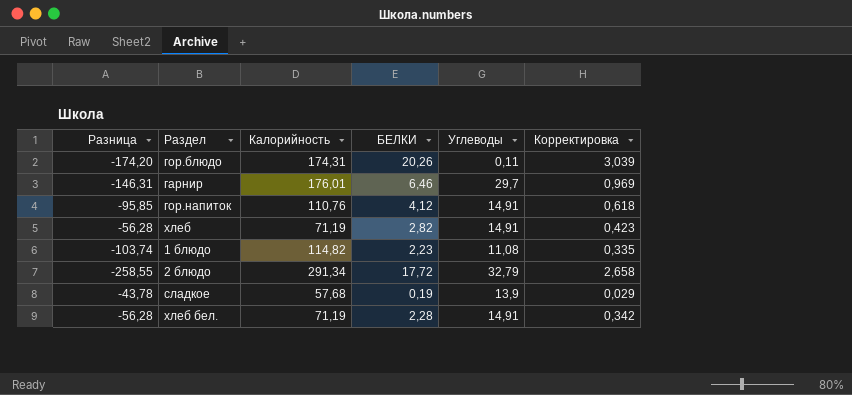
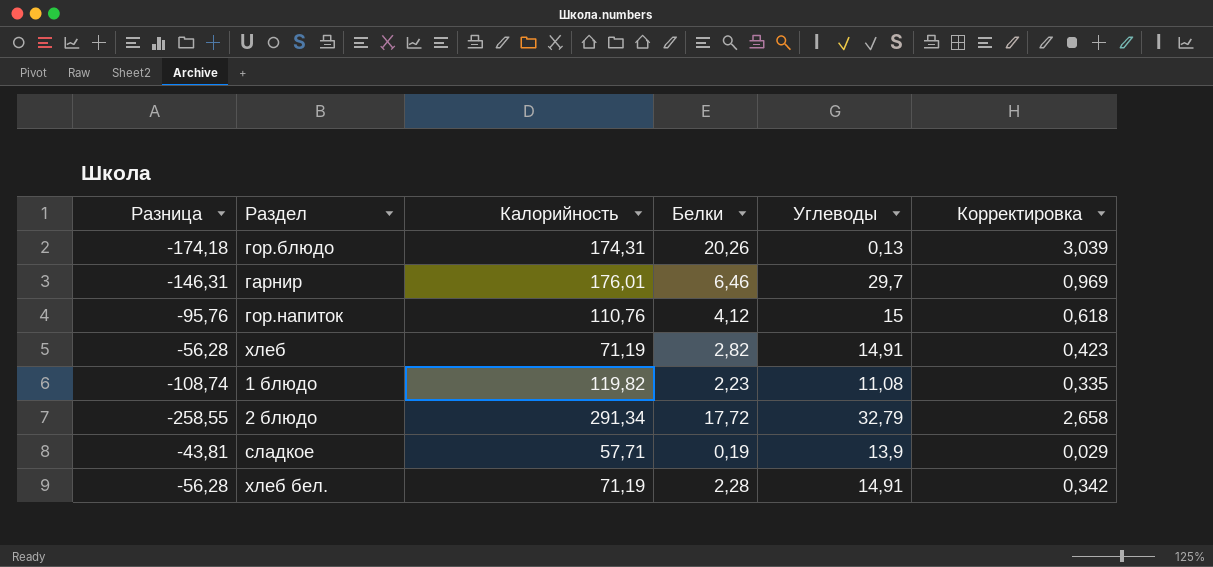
column name: БЕЛКИ -> Белки
гор.блюдо | Разница: -174,20 -> -174,18
гор.блюдо | Углеводы: 0,11 -> 0,13
гор.напиток | Разница: -95,85 -> -95,76
гор.напиток | Углеводы: 14,91 -> 15
1 блюдо | Разница: -103,74 -> -108,74
1 блюдо | Калорийность: 114,82 -> 119,82
сладкое | Разница: -43,78 -> -43,81
сладкое | Калорийность: 57,68 -> 57,71

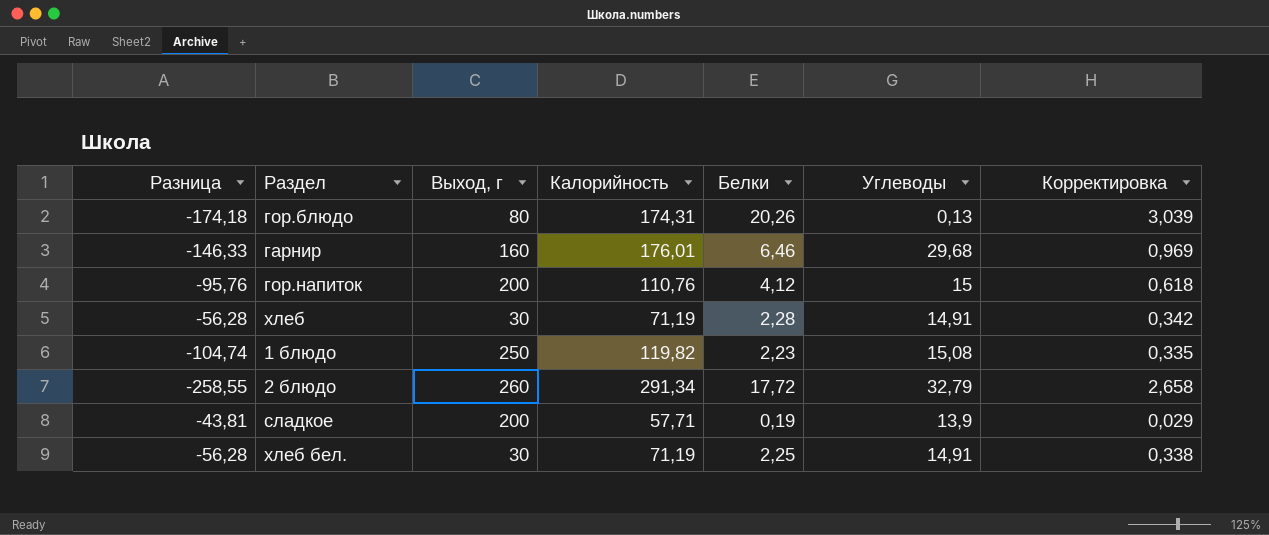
column Выход, г | position: none -> 3
гарнир | Разница: -146,31 -> -146,33
гарнир | Углеводы: 29,7 -> 29,68
хлеб | Белки: 2,82 -> 2,28
хлеб | Корректировка: 0,423 -> 0,342
1 блюдо | Разница: -108,74 -> -104,74
1 блюдо | Углеводы: 11,08 -> 15,08
хлеб бел. | Белки: 2,28 -> 2,25
хлеб бел. | Корректировка: 0,342 -> 0,338

